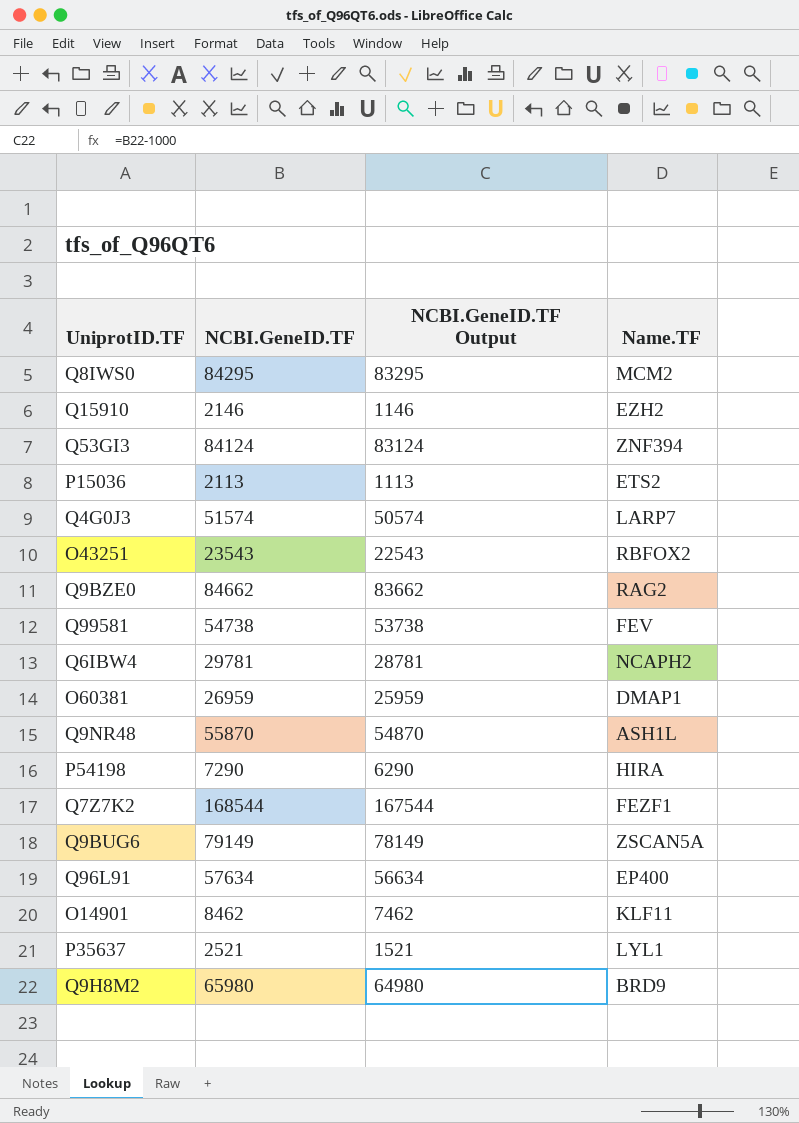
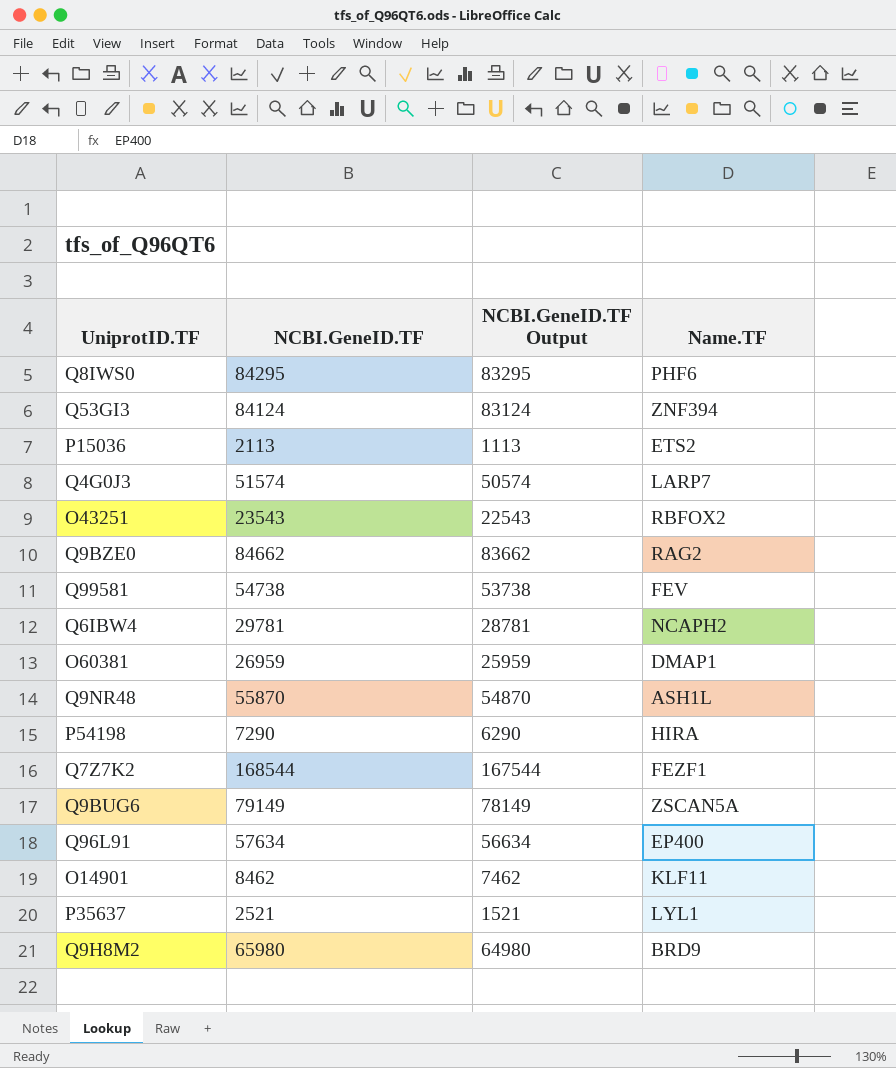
row Q15910: 2146 | 1146 | EZH2 -> none
Q8IWS0 | Name.TF: MCM2 -> PHF6

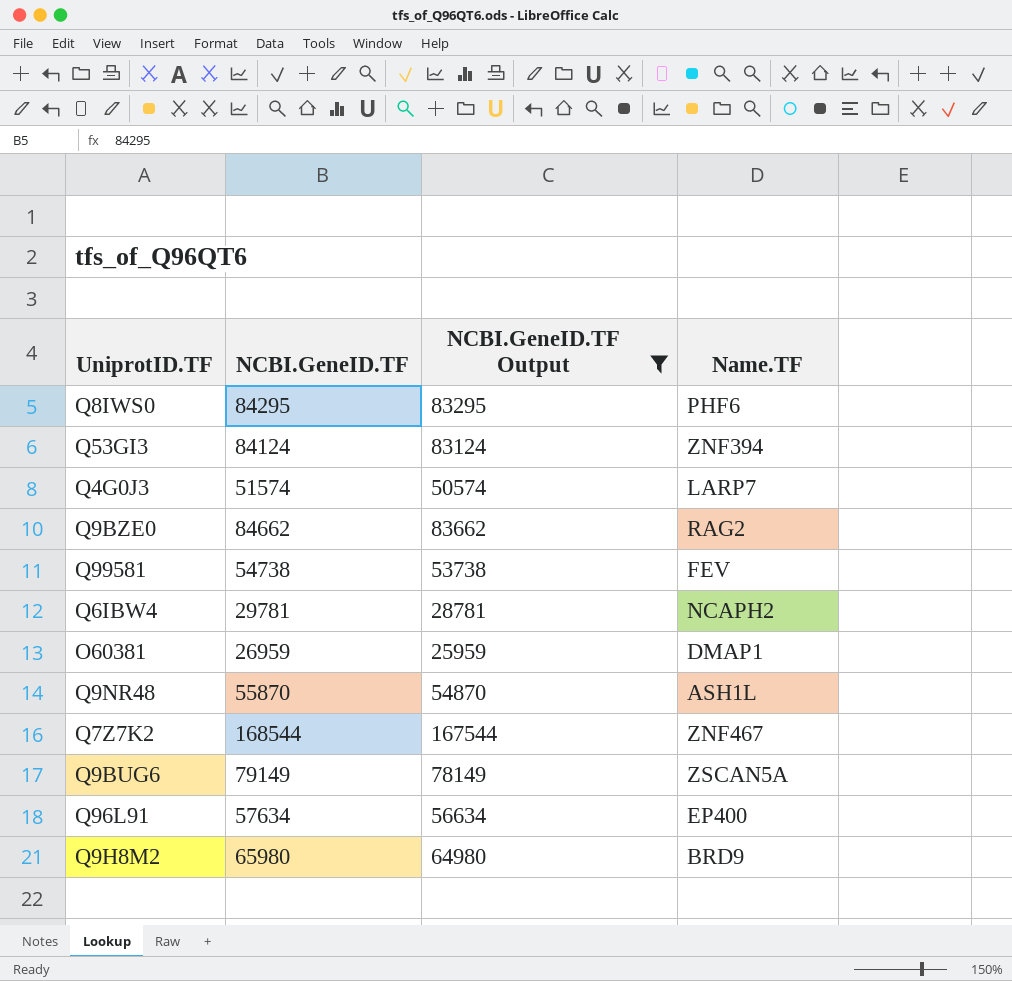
filter: none -> NCBI.GeneID.TF Output >= 25959
Q7Z7K2 | Name.TF: FEZF1 -> ZNF467

